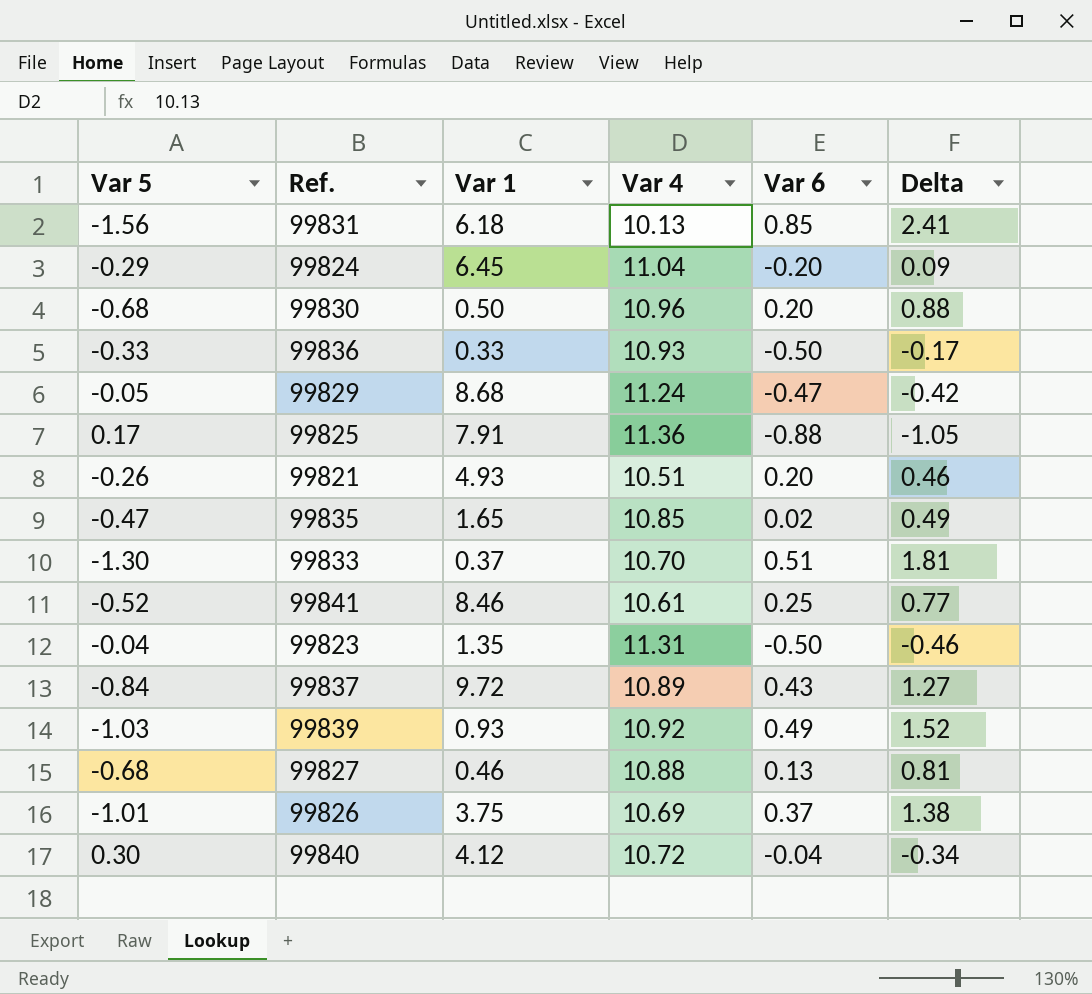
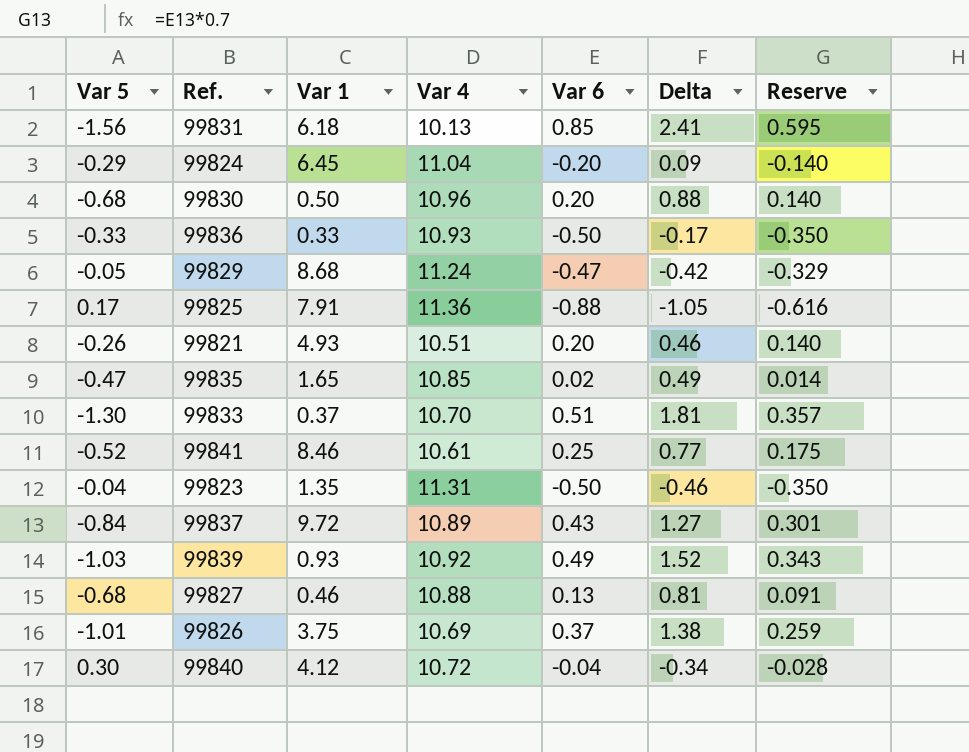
column Reserve | formula: none -> [Var 6] * 0.7

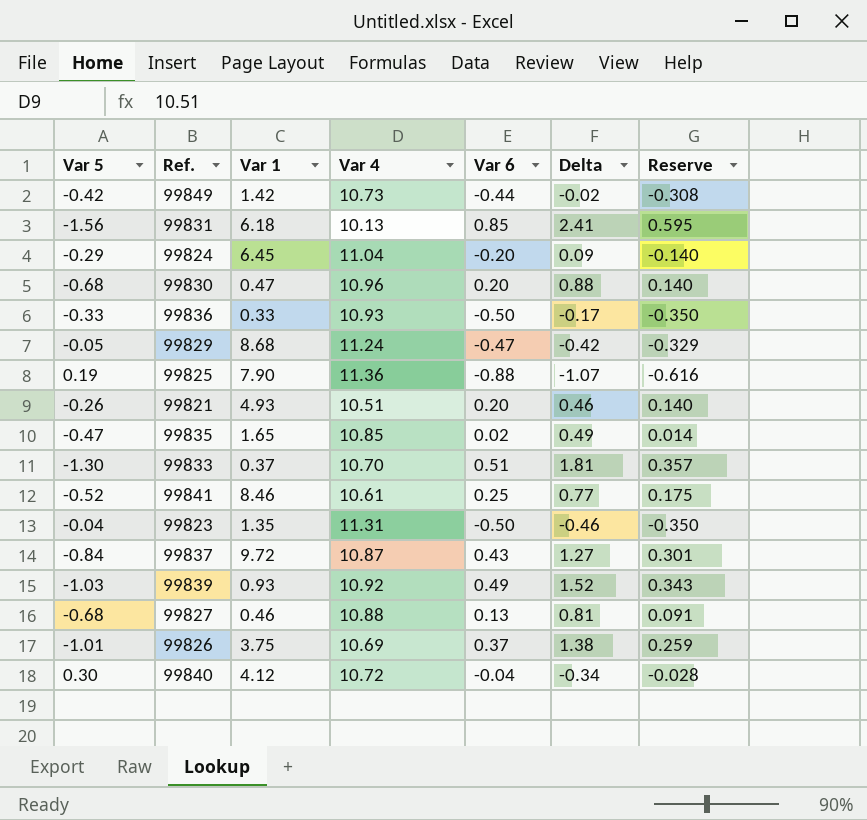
row 99849: none -> -0.42 | 1.42 | 10.73 | -0.44 | -0.02 | -0.308
99830 | Var 1: 0.50 -> 0.47
99825 | Var 5: 0.17 -> 0.19
99825 | Var 1: 7.91 -> 7.90
99825 | Delta: -1.05 -> -1.07
99837 | Var 4: 10.89 -> 10.87

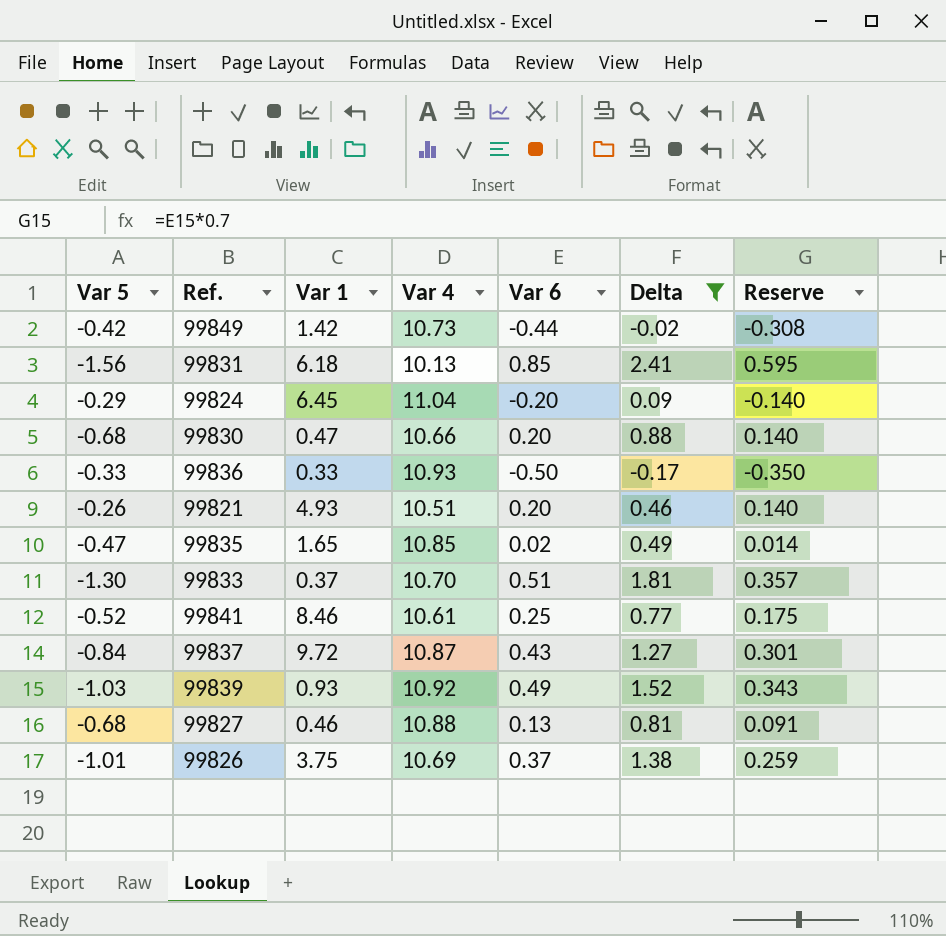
filter: none -> Delta >= -0.17
99830 | Var 4: 10.96 -> 10.66

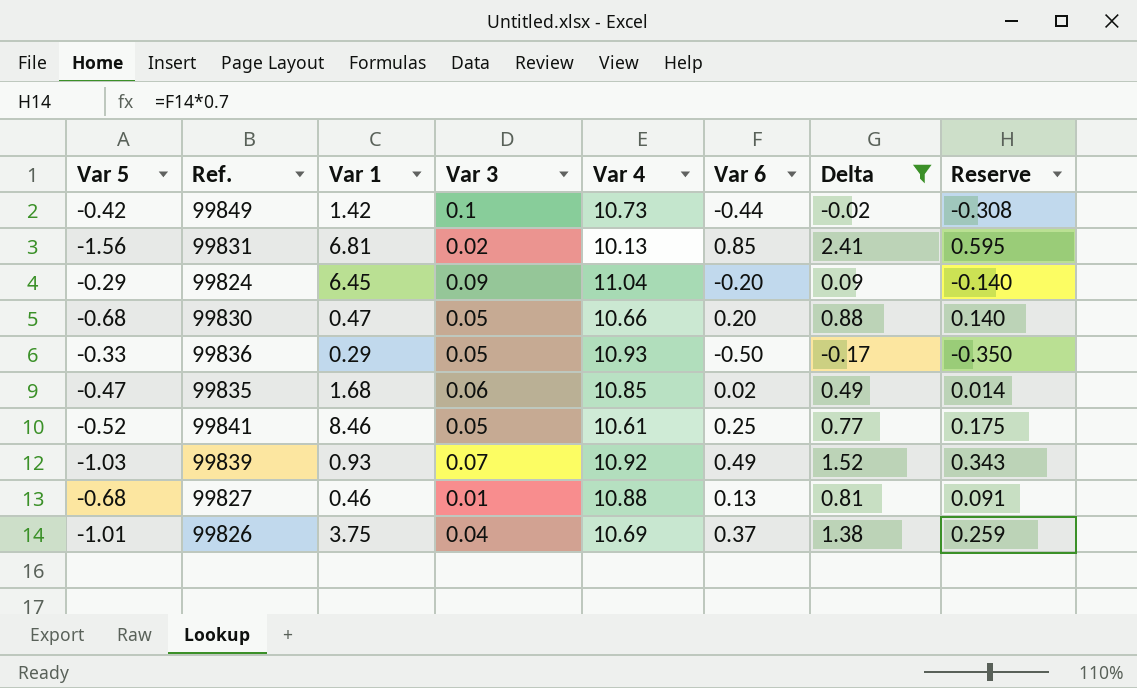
column Var 3 | position: none -> 4
row 99821: -0.26 | 4.93 | 10.51 | 0.20 | 0.46 | 0.140 -> none
row 99833: -1.30 | 0.37 | 10.70 | 0.51 | 1.81 | 0.357 -> none
row 99837: -0.84 | 9.72 | 10.87 | 0.43 | 1.27 | 0.301 -> none
99831 | Var 1: 6.18 -> 6.81
99836 | Var 1: 0.33 -> 0.29
99835 | Var 1: 1.65 -> 1.68

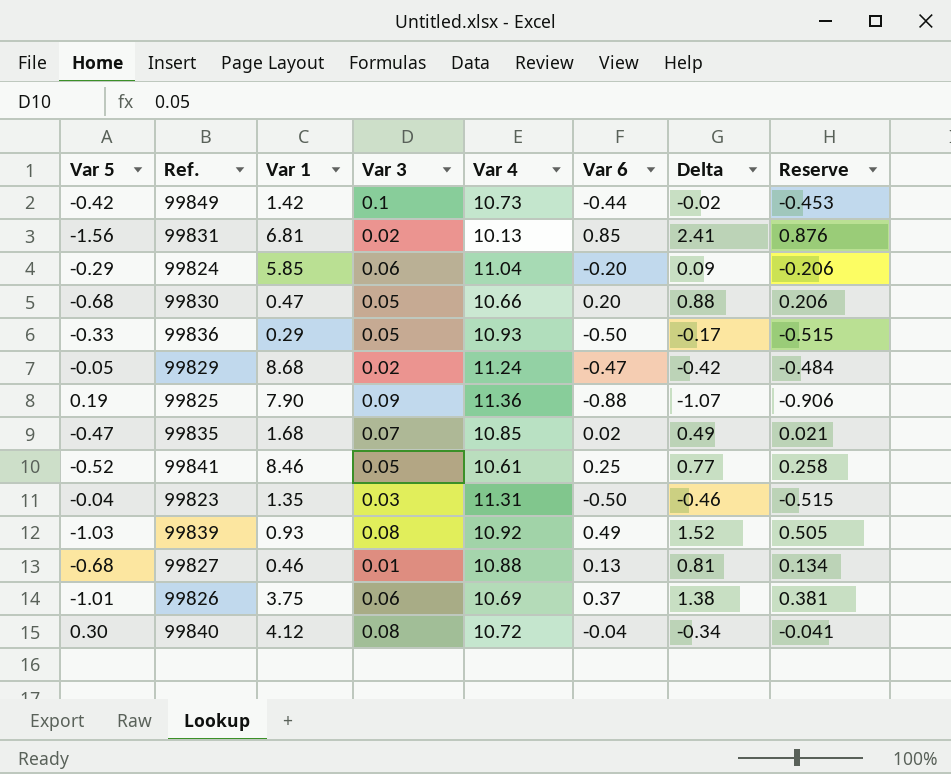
filter: Delta >= -0.17 -> none
column Reserve | formula: [Var 6] * 0.7 -> [Var 6] * 1.03
99824 | Var 1: 6.45 -> 5.85
99824 | Var 3: 0.09 -> 0.06
99835 | Var 3: 0.06 -> 0.07
99839 | Var 3: 0.07 -> 0.08
99826 | Var 3: 0.04 -> 0.06

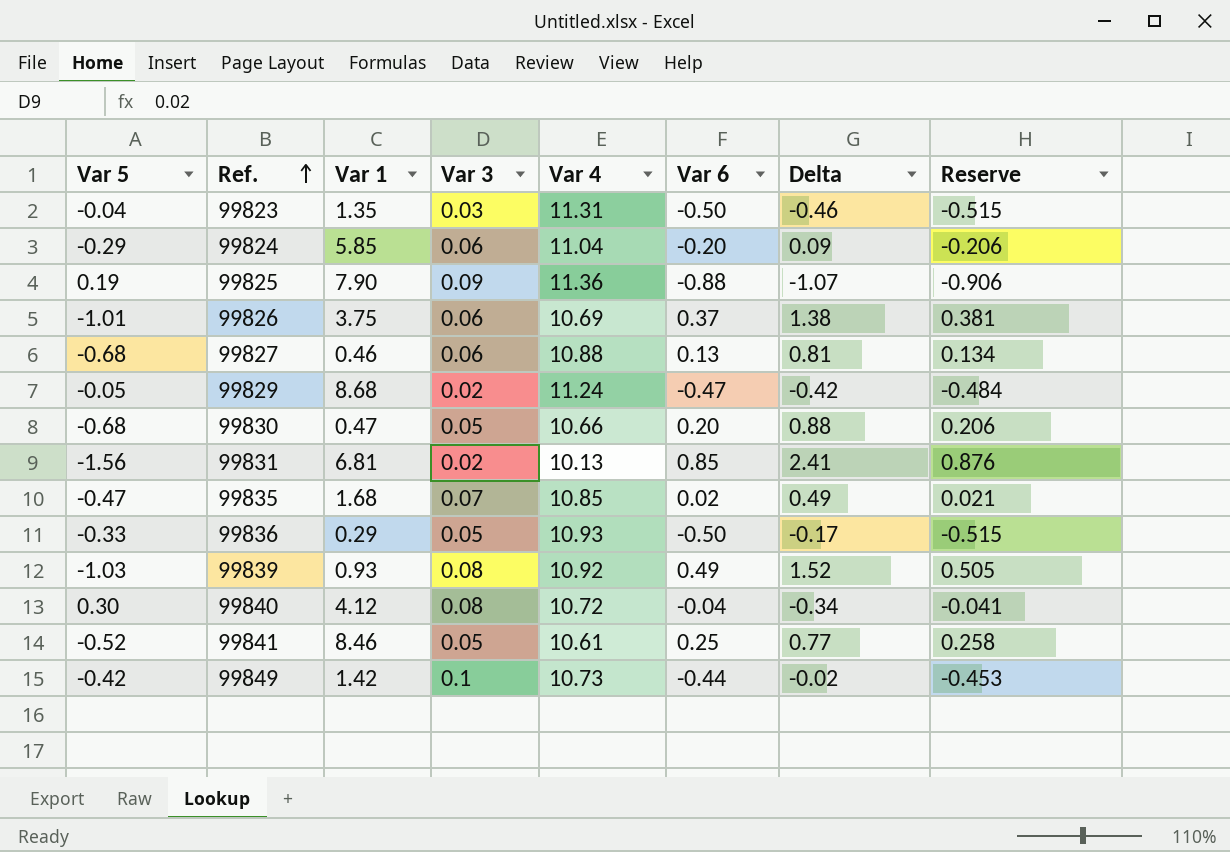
row order: none -> Ref. ascending
99827 | Var 3: 0.01 -> 0.06

